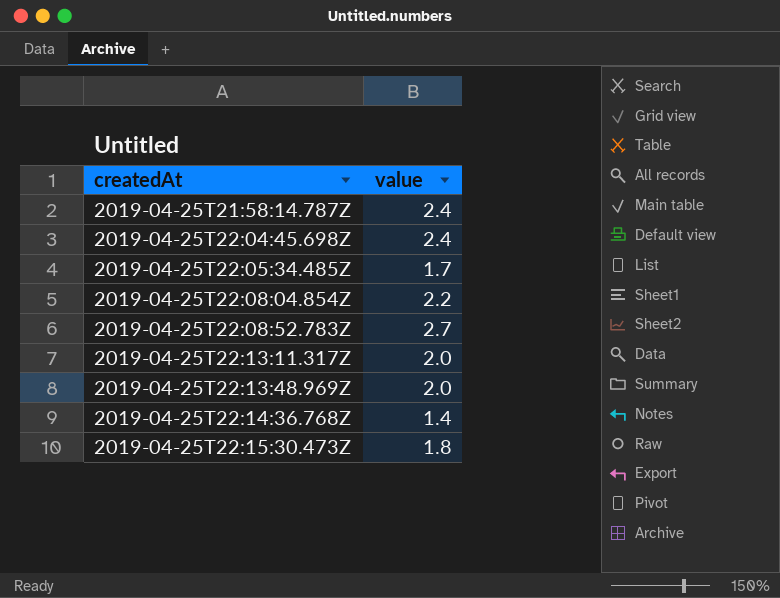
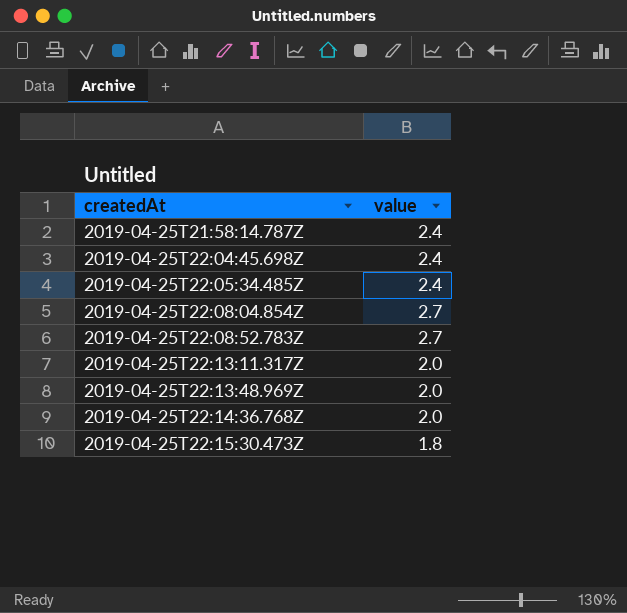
2019-04-25T22:05:34.485Z | value: 1.7 -> 2.4
2019-04-25T22:08:04.854Z | value: 2.2 -> 2.7
2019-04-25T22:14:36.768Z | value: 1.4 -> 2.0

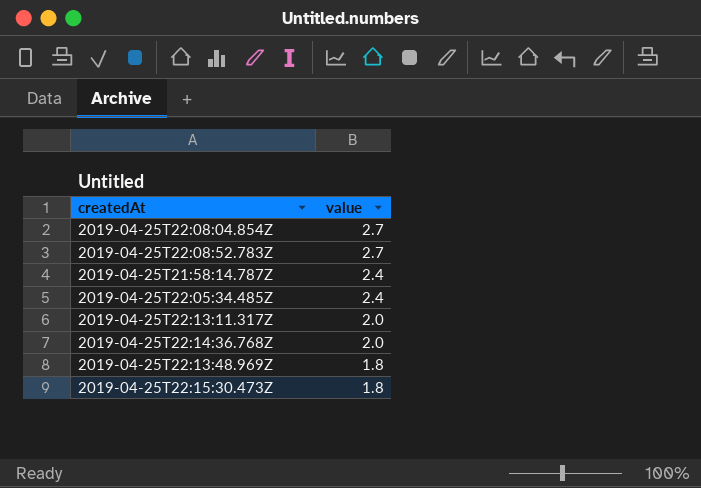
row order: createdAt ascending -> value descending
row 2019-04-25T22:04:45.698Z: 2.4 -> none
2019-04-25T22:13:48.969Z | value: 2.0 -> 1.8

